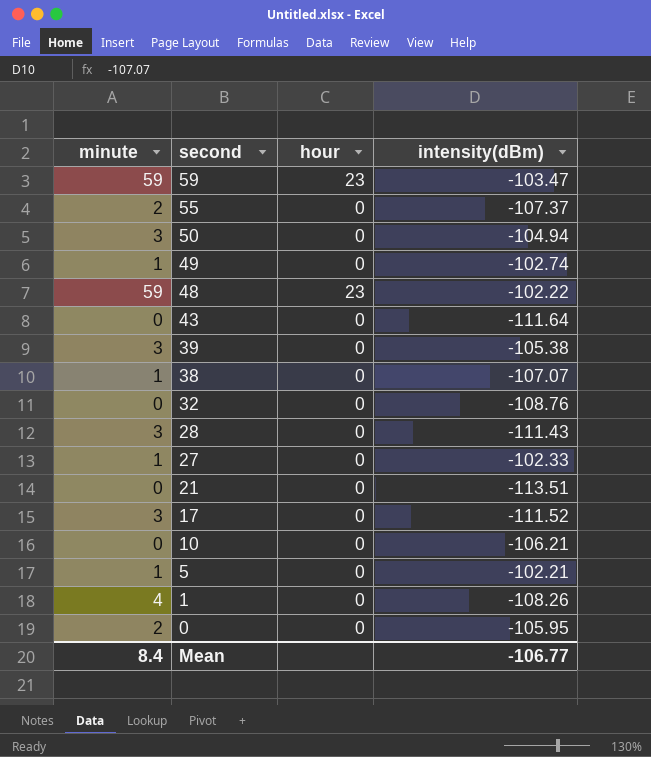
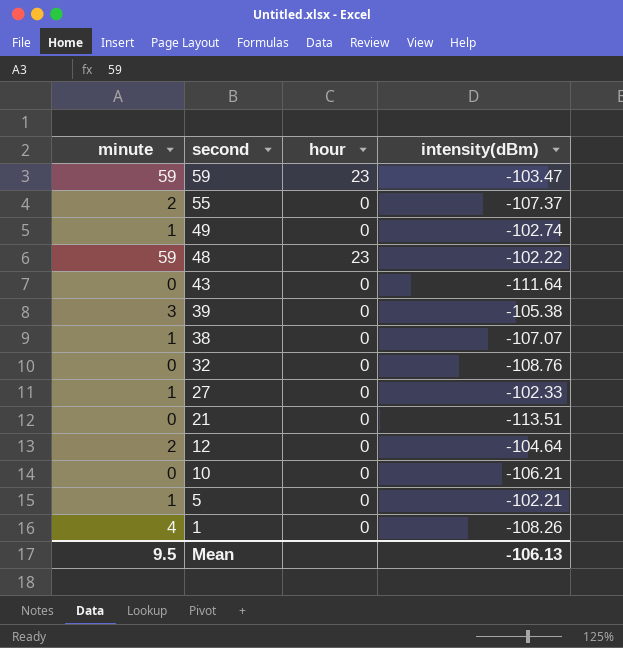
row 50: 3 | 0 | -104.94 -> none
row 28: 3 | 0 | -111.43 -> none
row 17: 3 | 0 | -111.52 -> none
row 0: 2 | 0 | -105.95 -> none
row 12: none -> 2 | 0 | -104.64
Mean | minute: 8.4 -> 9.5
Mean | intensity(dBm): -106.77 -> -106.13

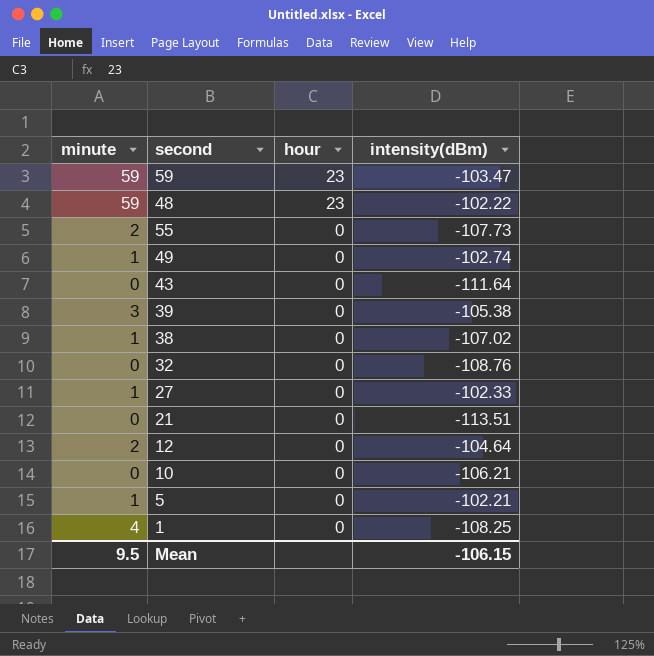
row order: second descending -> hour descending
55 | intensity(dBm): -107.37 -> -107.73
38 | intensity(dBm): -107.07 -> -107.02
1 | intensity(dBm): -108.26 -> -108.25
Mean | intensity(dBm): -106.13 -> -106.15

